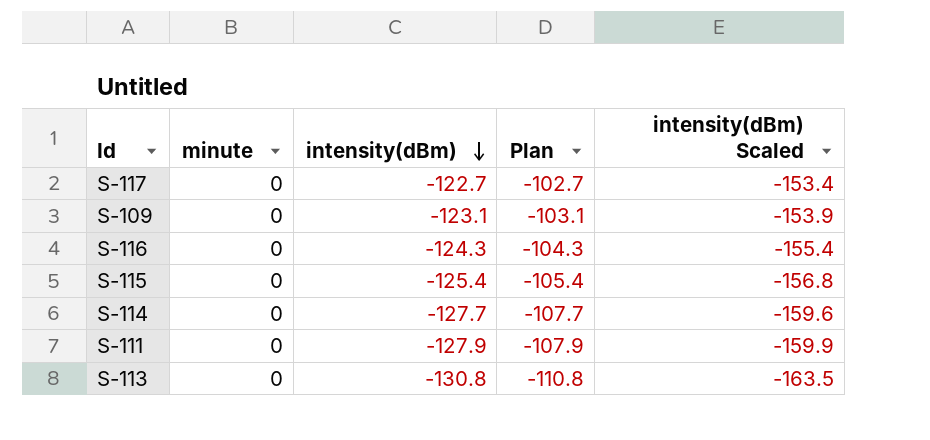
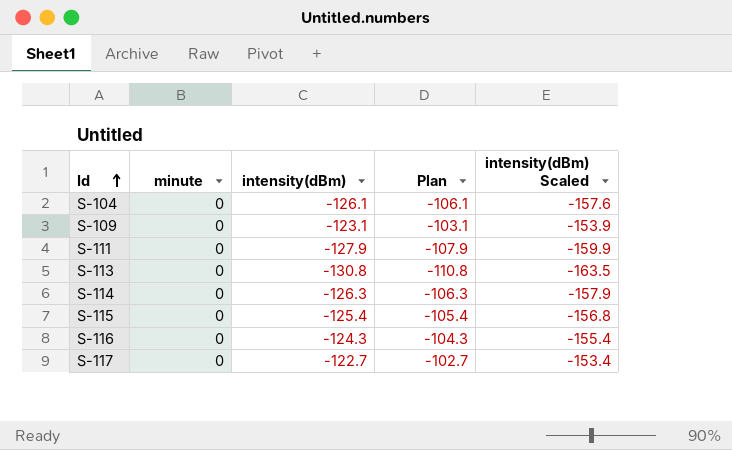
row order: intensity(dBm) descending -> Id ascending
row S-104: none -> 0 | -126.1 | -106.1 | -157.6
S-114 | intensity(dBm): -127.7 -> -126.3
S-114 | Plan: -107.7 -> -106.3
S-114 | intensity(dBm) Scaled: -159.6 -> -157.9

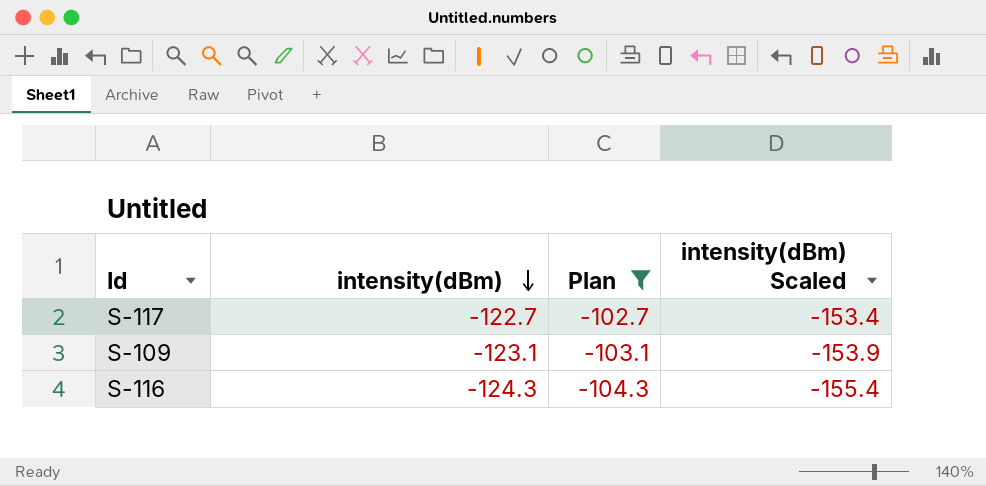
filter: none -> Plan >= -104.3
row order: Id ascending -> intensity(dBm) descending
column minute | position: 2 -> none

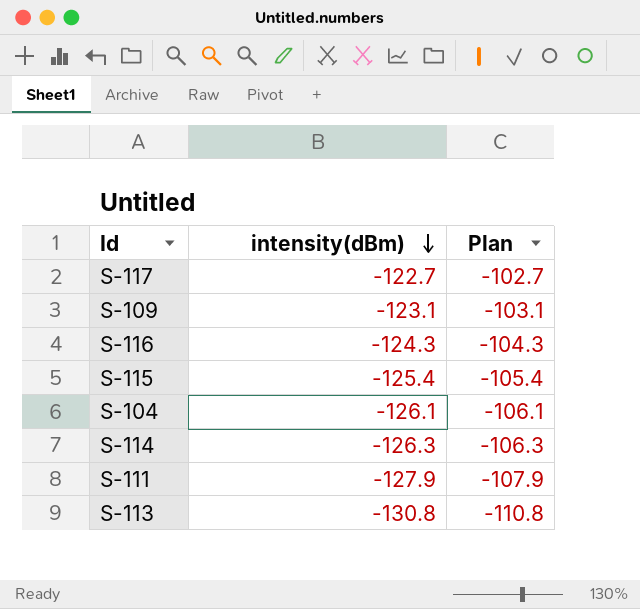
filter: Plan >= -104.3 -> none
column intensity(dBm) Scaled | formula: [intensity(dBm)] * 1.25 -> none

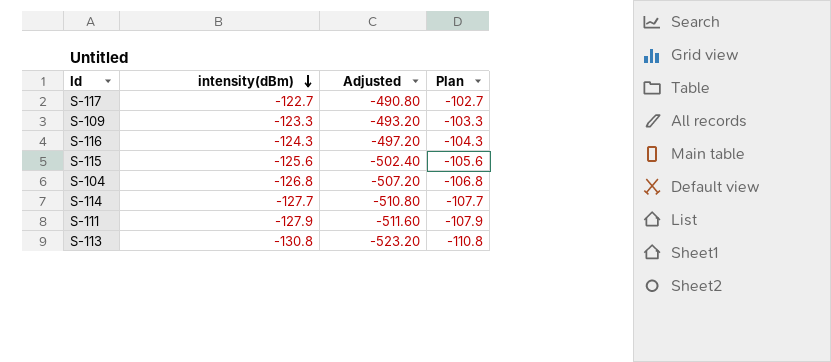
column Adjusted | formula: none -> [intensity(dBm)] * 4
S-109 | intensity(dBm): -123.1 -> -123.3
S-109 | Plan: -103.1 -> -103.3
S-115 | intensity(dBm): -125.4 -> -125.6
S-115 | Plan: -105.4 -> -105.6
S-104 | intensity(dBm): -126.1 -> -126.8
S-104 | Plan: -106.1 -> -106.8
S-114 | intensity(dBm): -126.3 -> -127.7
S-114 | Plan: -106.3 -> -107.7

